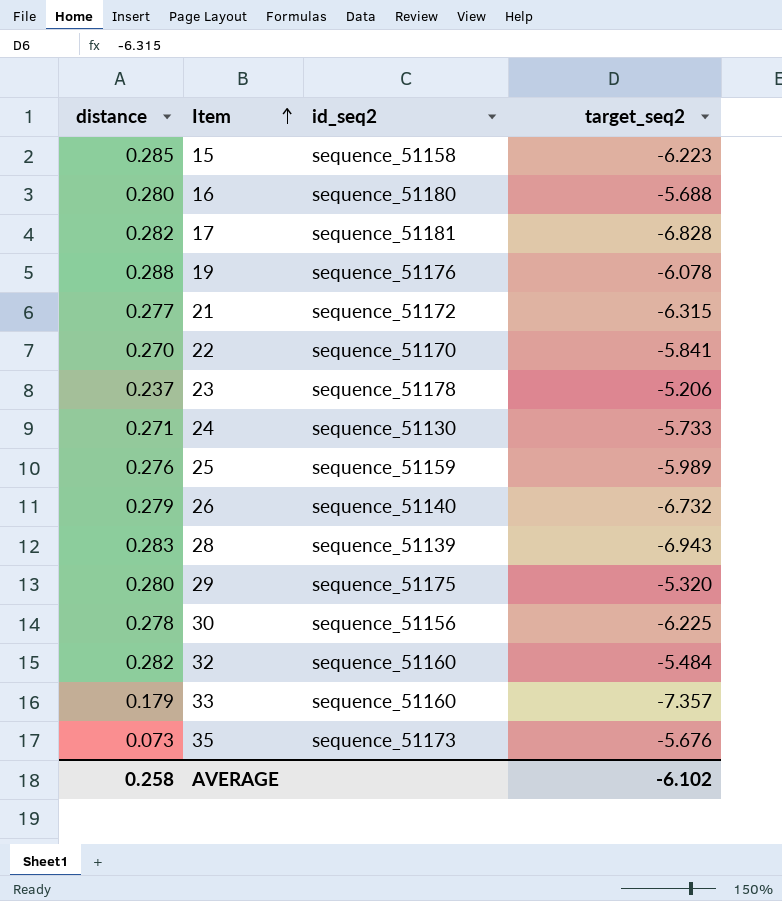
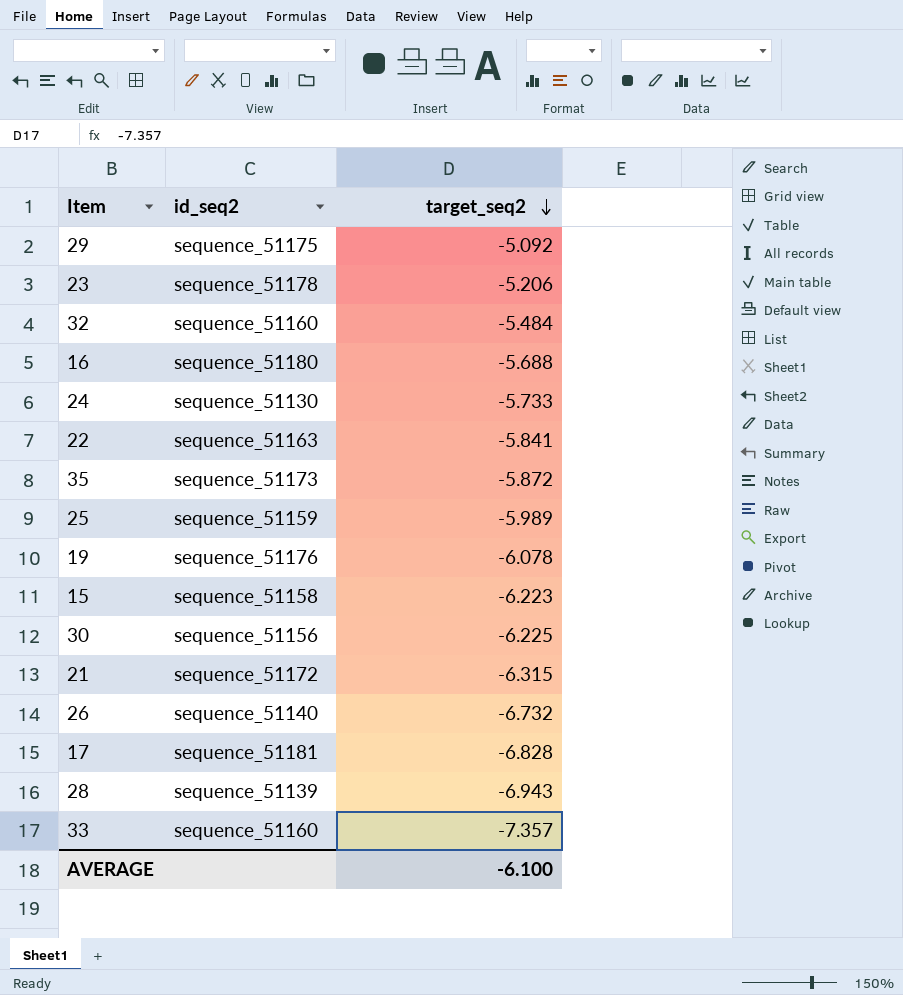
row order: Item ascending -> target_seq2 descending
column distance | position: 1 -> none
29 | target_seq2: -5.320 -> -5.092
22 | id_seq2: sequence_51170 -> sequence_51163
35 | target_seq2: -5.676 -> -5.872
AVERAGE | target_seq2: -6.102 -> -6.100

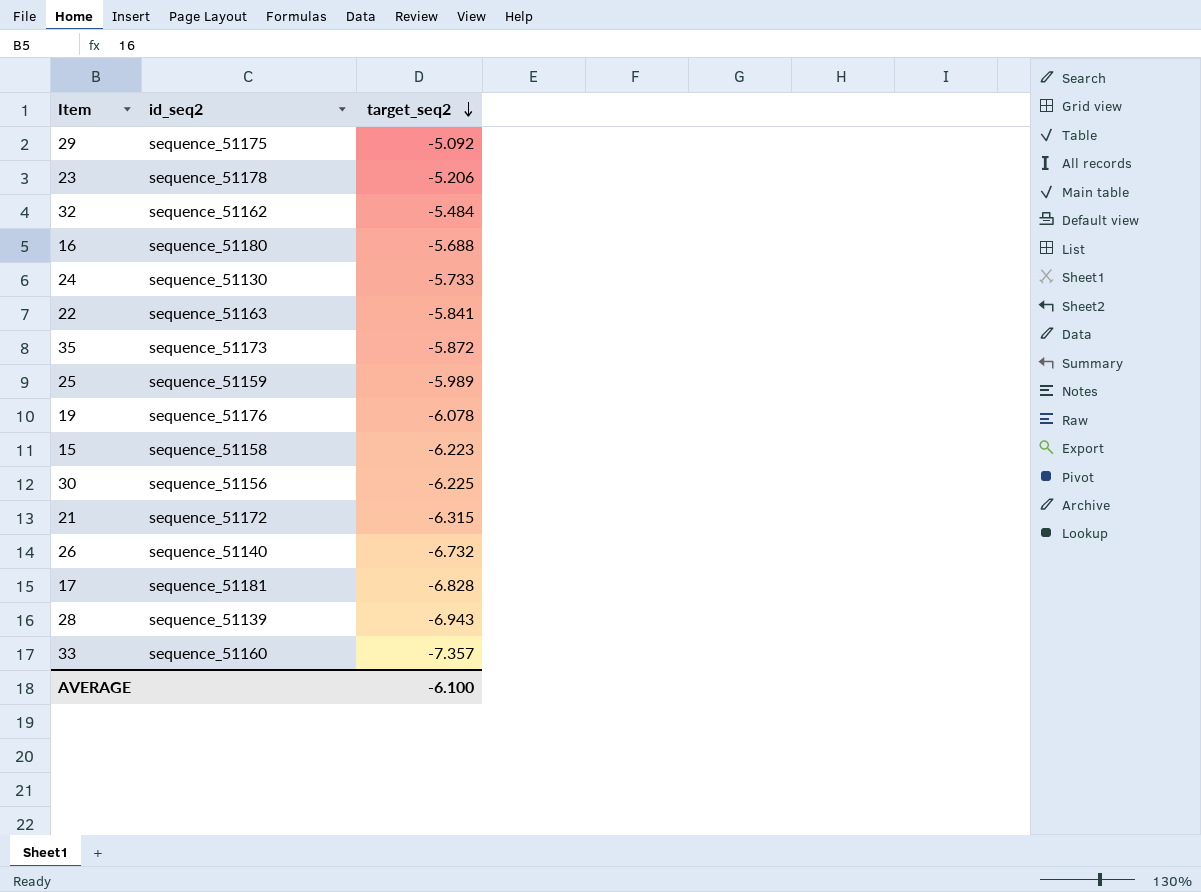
32 | id_seq2: sequence_51160 -> sequence_51162

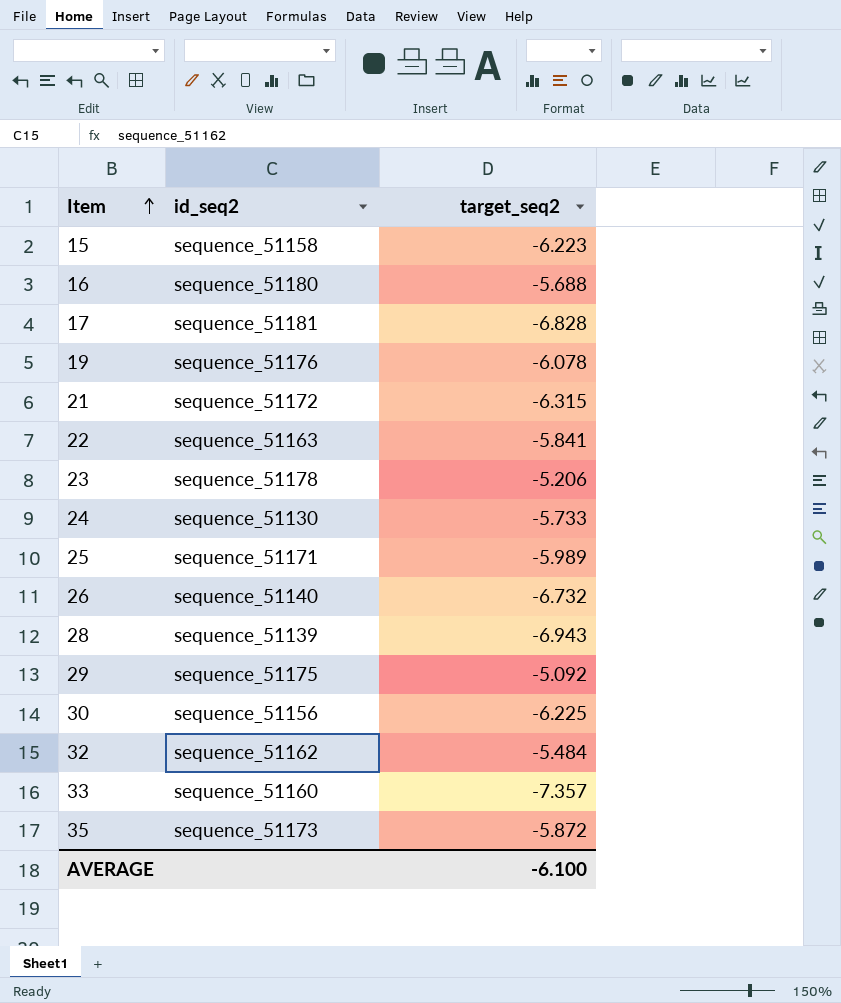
row order: target_seq2 descending -> Item ascending
25 | id_seq2: sequence_51159 -> sequence_51171

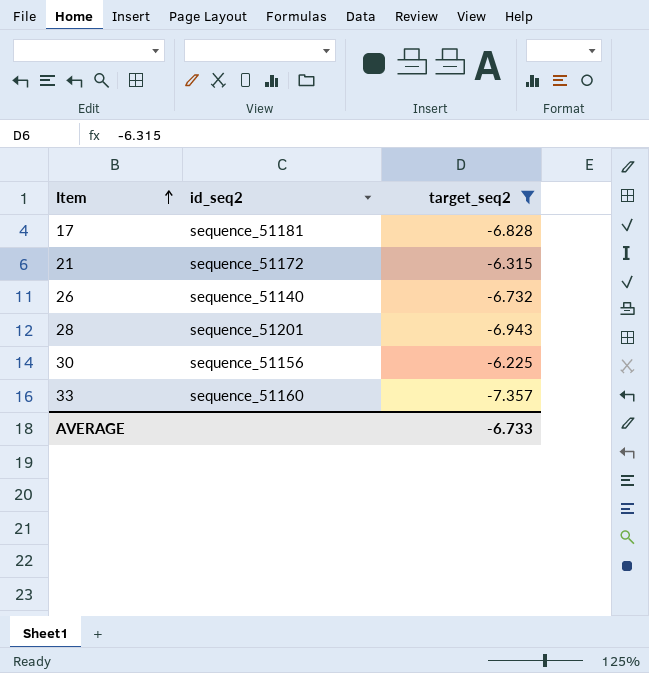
filter: none -> target_seq2 <= -6.225
28 | id_seq2: sequence_51139 -> sequence_51201
AVERAGE | target_seq2: -6.100 -> -6.733

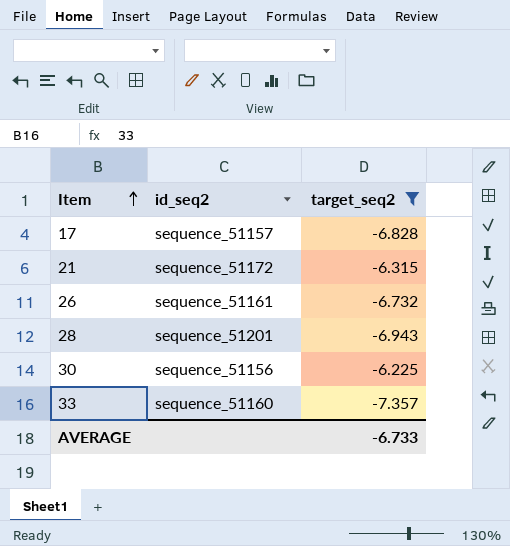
17 | id_seq2: sequence_51181 -> sequence_51157
26 | id_seq2: sequence_51140 -> sequence_51161

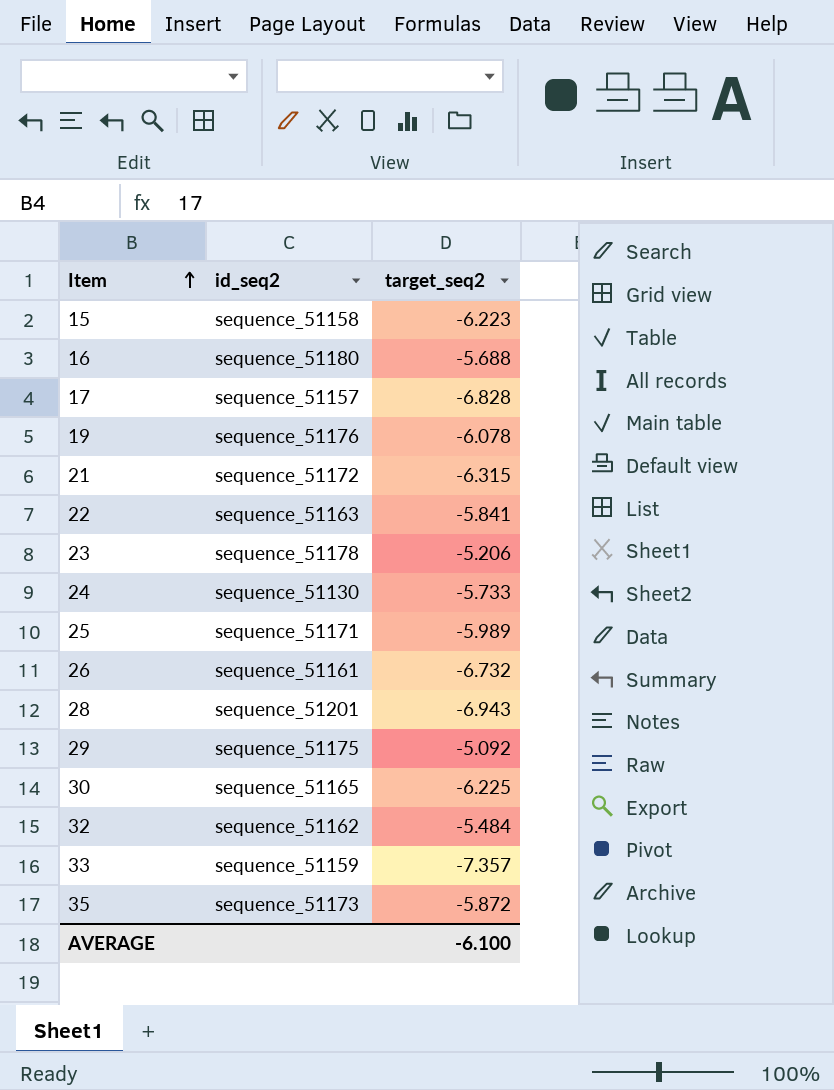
filter: target_seq2 <= -6.225 -> none
30 | id_seq2: sequence_51156 -> sequence_51165
33 | id_seq2: sequence_51160 -> sequence_51159
AVERAGE | target_seq2: -6.733 -> -6.100

